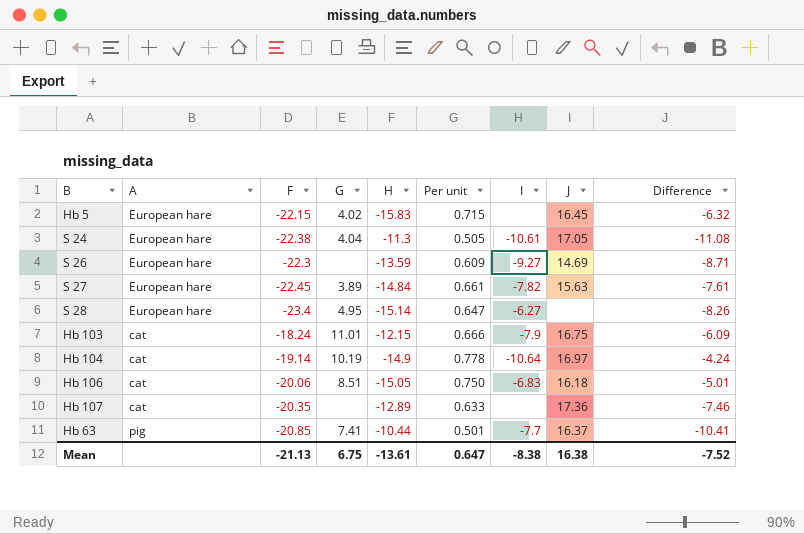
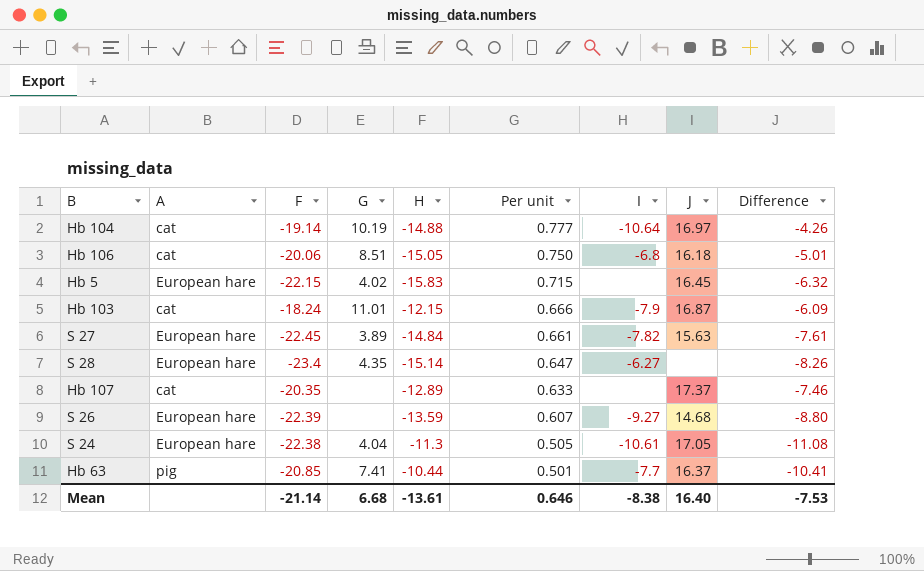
row order: none -> Per unit descending
Hb 104 | H: -14.9 -> -14.88
Hb 104 | Per unit: 0.778 -> 0.777
Hb 104 | Difference: -4.24 -> -4.26
Hb 106 | I: -6.83 -> -6.8
Hb 103 | J: 16.75 -> 16.87
S 28 | G: 4.95 -> 4.35
Hb 107 | J: 17.36 -> 17.37
S 26 | F: -22.3 -> -22.39
S 26 | Per unit: 0.609 -> 0.607
S 26 | J: 14.69 -> 14.68
S 26 | Difference: -8.71 -> -8.80
Mean | F: -21.13 -> -21.14
Mean | G: 6.75 -> 6.68
Mean | Per unit: 0.647 -> 0.646
Mean | J: 16.38 -> 16.40
Mean | Difference: -7.52 -> -7.53

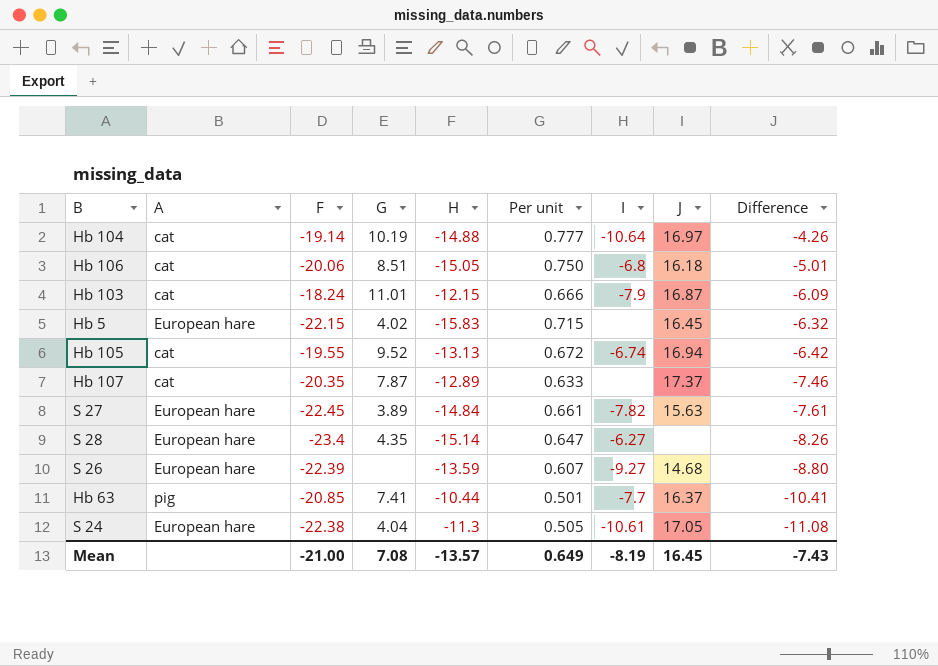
row order: Per unit descending -> Difference descending
row Hb 105: none -> cat | -19.55 | 9.52 | -13.13 | 0.672 | -6.74 | 16.94 | -6.42
Hb 107 | G: none -> 7.87
Mean | F: -21.14 -> -21.00
Mean | G: 6.68 -> 7.08
Mean | H: -13.61 -> -13.57
Mean | Per unit: 0.646 -> 0.649
Mean | I: -8.38 -> -8.19
Mean | J: 16.40 -> 16.45
Mean | Difference: -7.53 -> -7.43

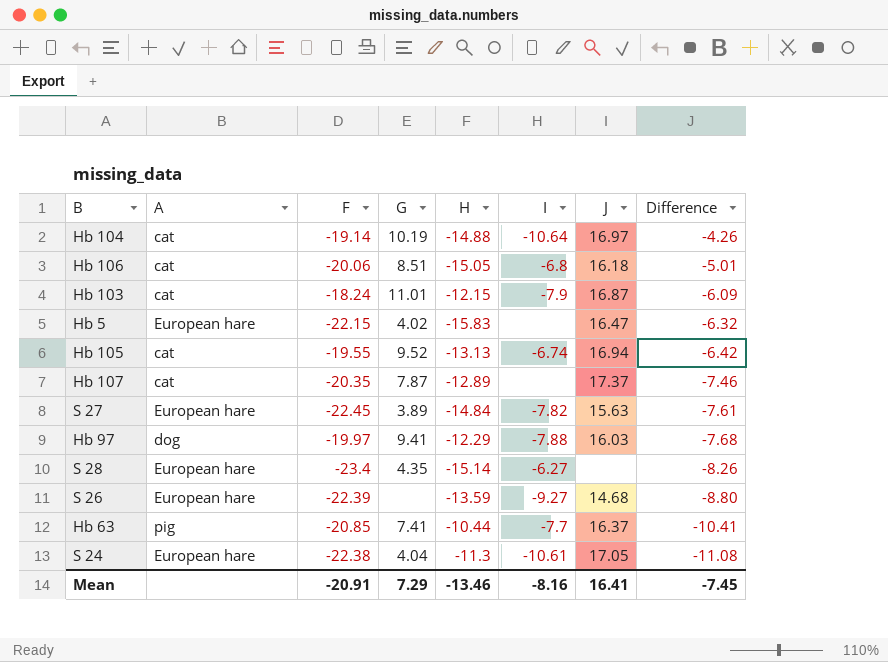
column Per unit | formula: [H] / [F] -> none
Hb 5 | J: 16.45 -> 16.47
row Hb 97: none -> dog | -19.97 | 9.41 | -12.29 | -7.88 | 16.03 | -7.68
Mean | F: -21.00 -> -20.91
Mean | G: 7.08 -> 7.29
Mean | H: -13.57 -> -13.46
Mean | I: -8.19 -> -8.16
Mean | J: 16.45 -> 16.41
Mean | Difference: -7.43 -> -7.45

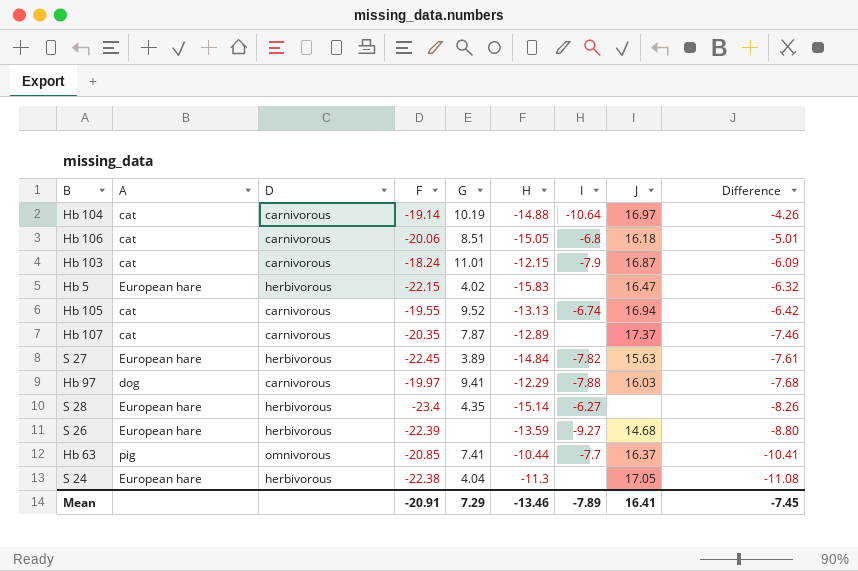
column D | position: none -> 3
S 24 | I: -10.61 -> none
Mean | I: -8.16 -> -7.89

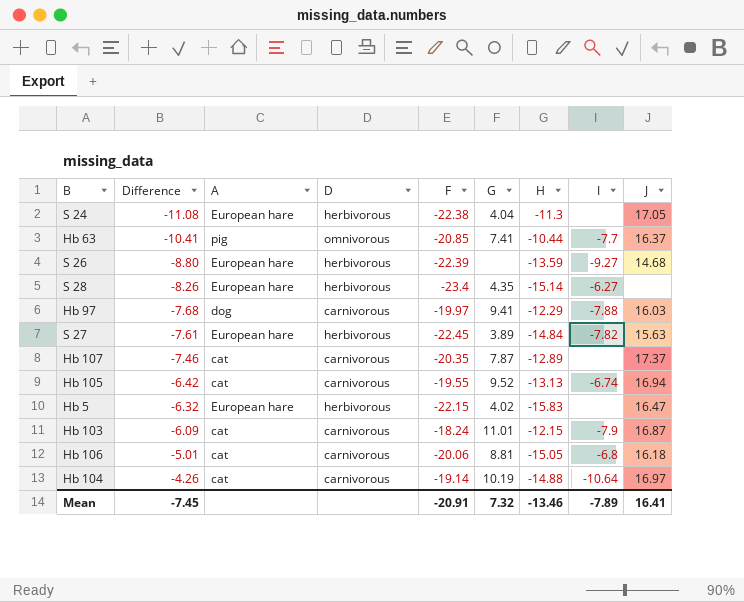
row order: Difference descending -> Difference ascending
column Difference | position: 9 -> 2
Hb 106 | G: 8.51 -> 8.81
Mean | G: 7.29 -> 7.32

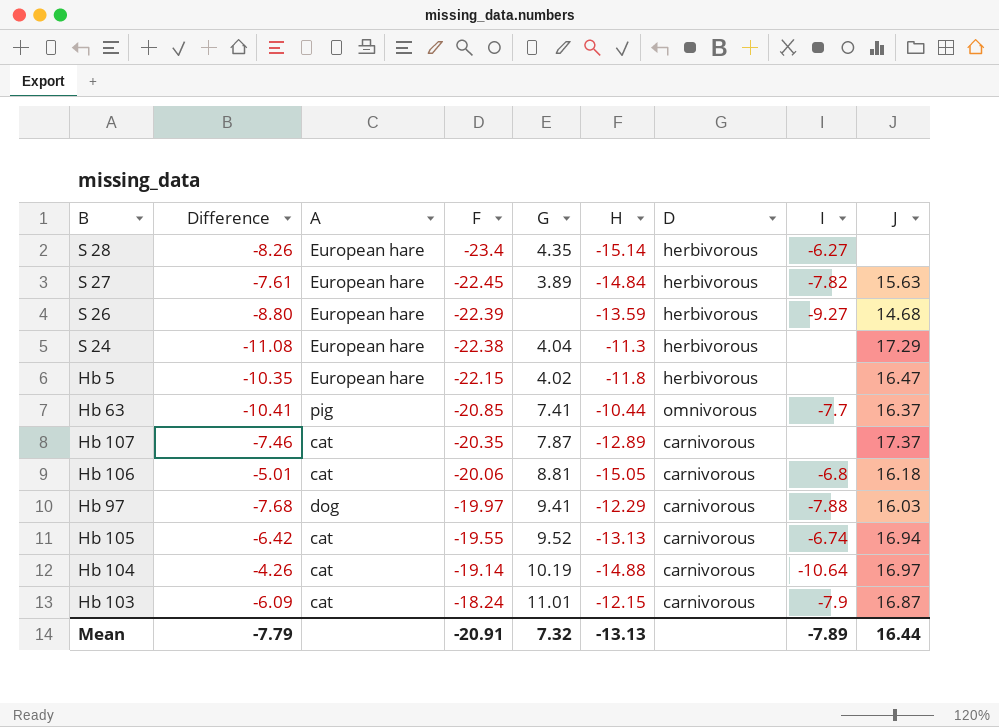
row order: Difference ascending -> F ascending
column D | position: 4 -> 7
S 24 | J: 17.05 -> 17.29
Hb 5 | Difference: -6.32 -> -10.35
Hb 5 | H: -15.83 -> -11.8
Mean | Difference: -7.45 -> -7.79
Mean | H: -13.46 -> -13.13
Mean | J: 16.41 -> 16.44

